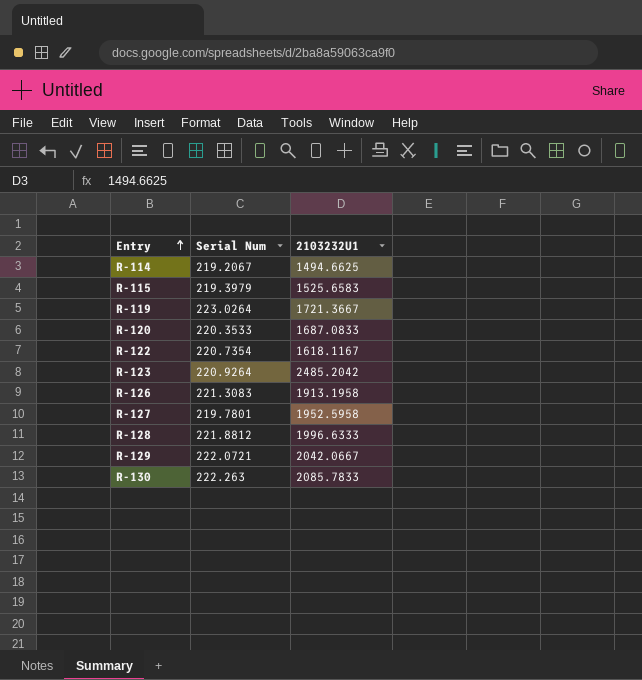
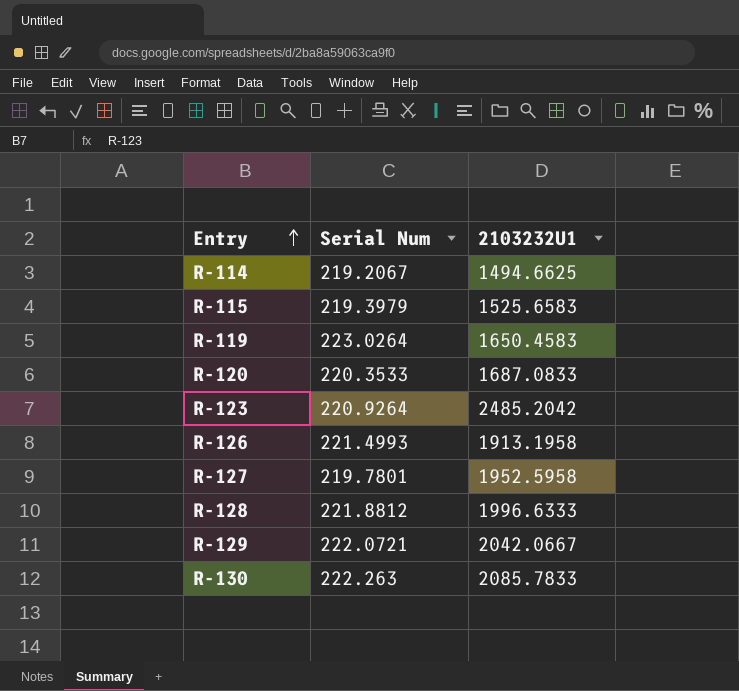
row R-122: 220.7354 | 1618.1167 -> none
R-119 | 2103232U1: 1721.3667 -> 1650.4583
R-126 | Serial Num: 221.3083 -> 221.4993

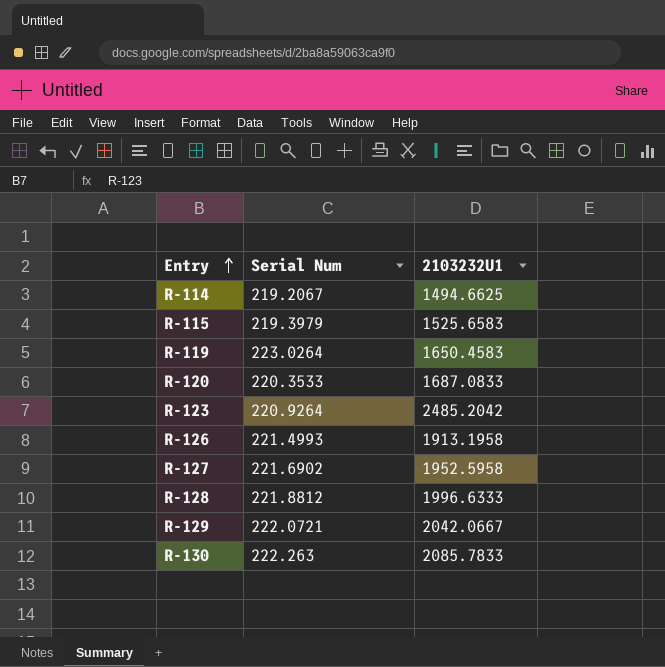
R-127 | Serial Num: 219.7801 -> 221.6902

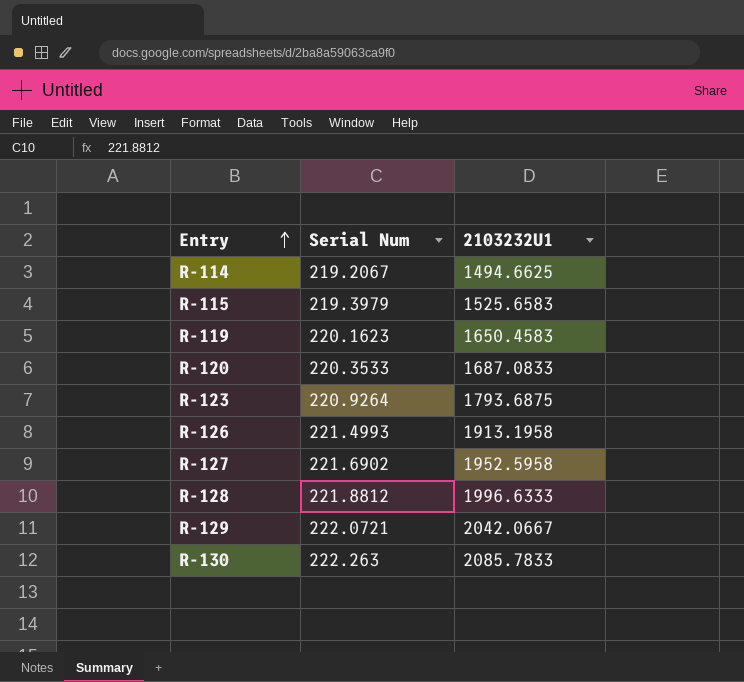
R-119 | Serial Num: 223.0264 -> 220.1623
R-123 | 2103232U1: 2485.2042 -> 1793.6875

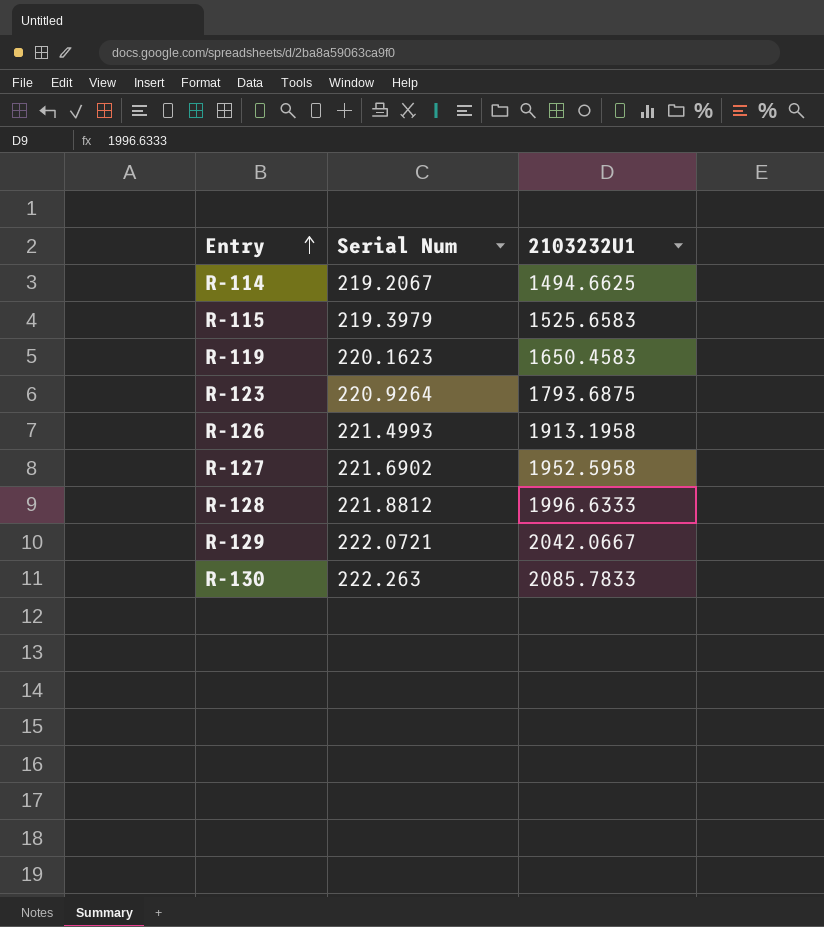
row R-120: 220.3533 | 1687.0833 -> none

